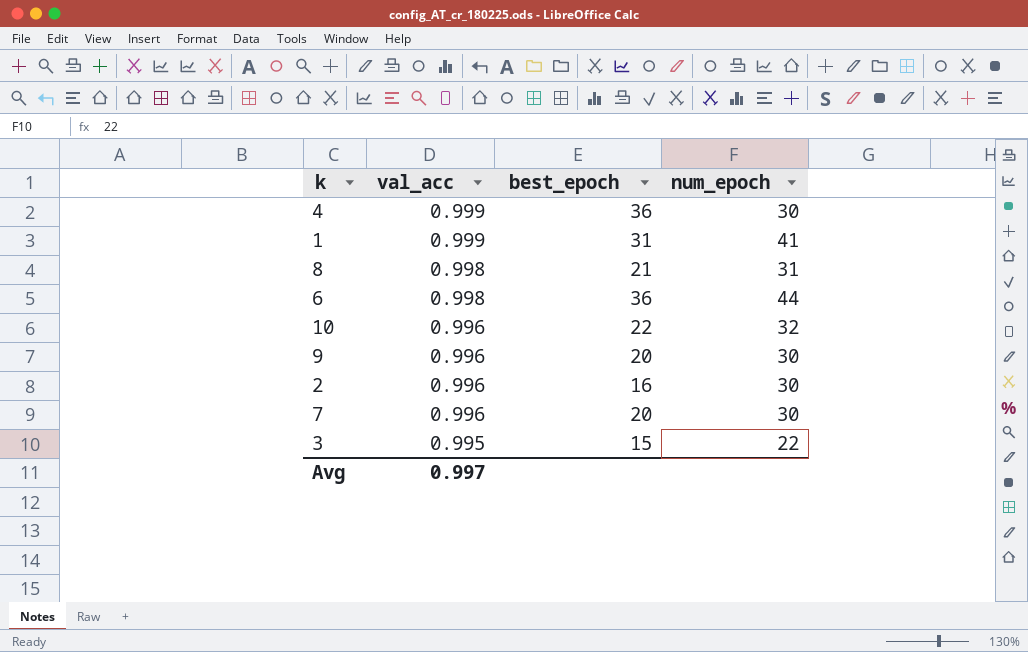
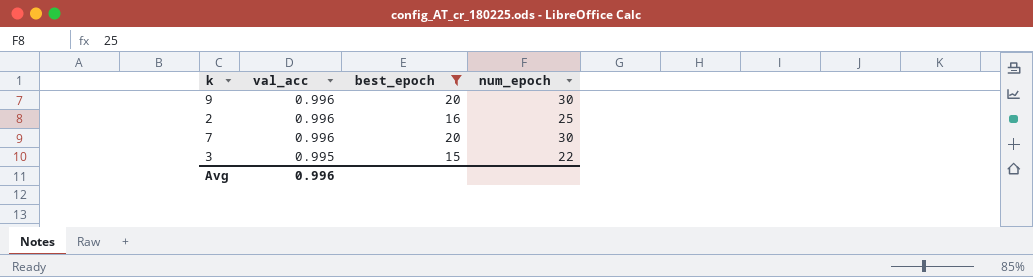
filter: none -> best_epoch <= 20
2 | num_epoch: 30 -> 25
Avg | val_acc: 0.997 -> 0.996

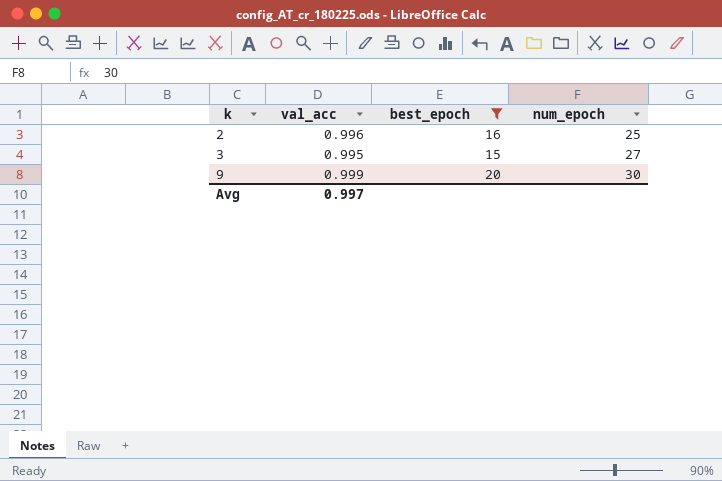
row order: val_acc descending -> k ascending
row 7: 0.996 | 20 | 30 -> none
3 | num_epoch: 22 -> 27
9 | val_acc: 0.996 -> 0.999
Avg | val_acc: 0.996 -> 0.997

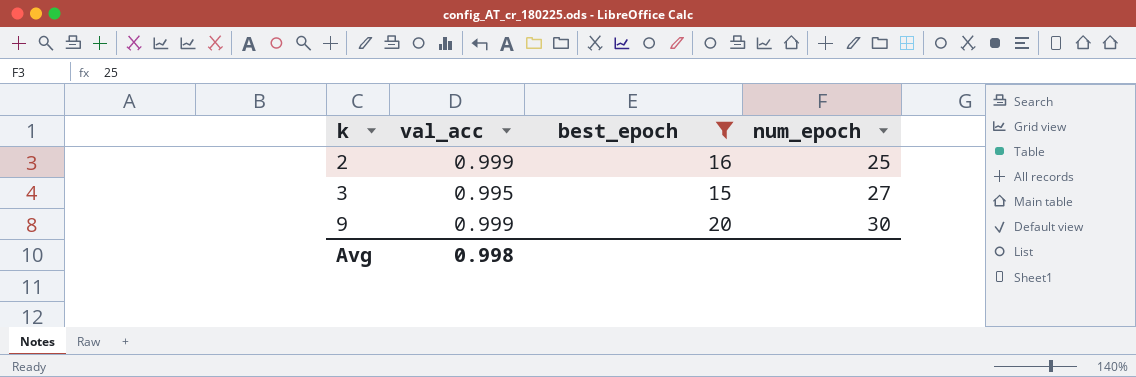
2 | val_acc: 0.996 -> 0.999
Avg | val_acc: 0.997 -> 0.998

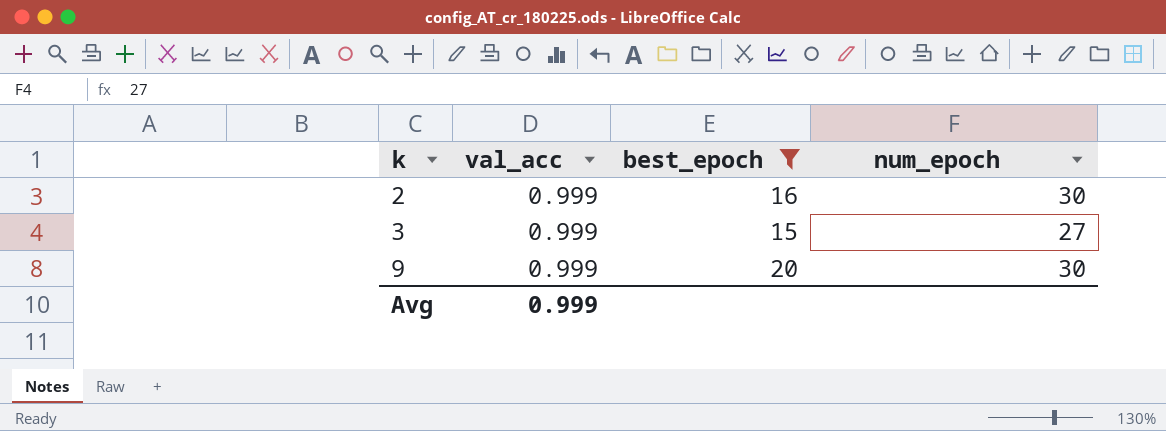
2 | num_epoch: 25 -> 30
3 | val_acc: 0.995 -> 0.999
Avg | val_acc: 0.998 -> 0.999

